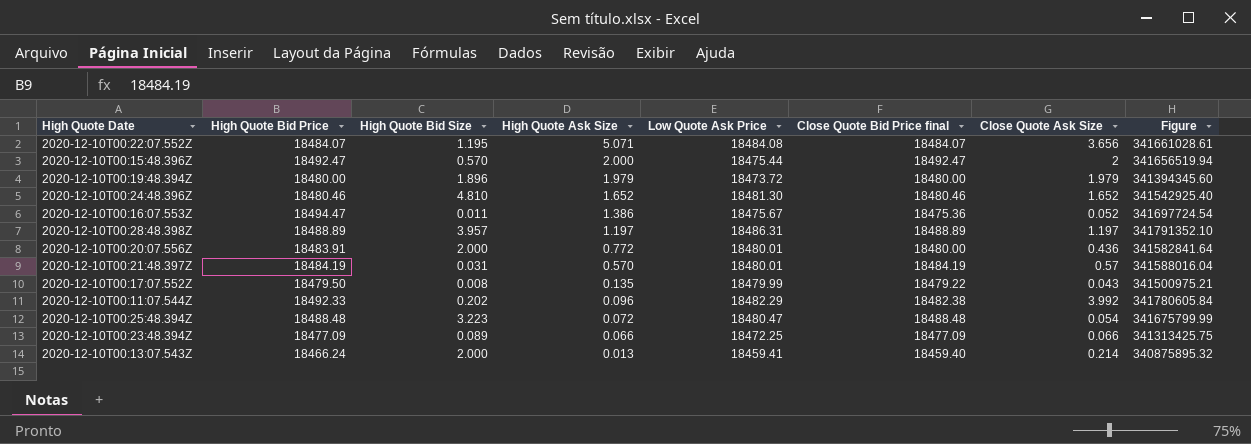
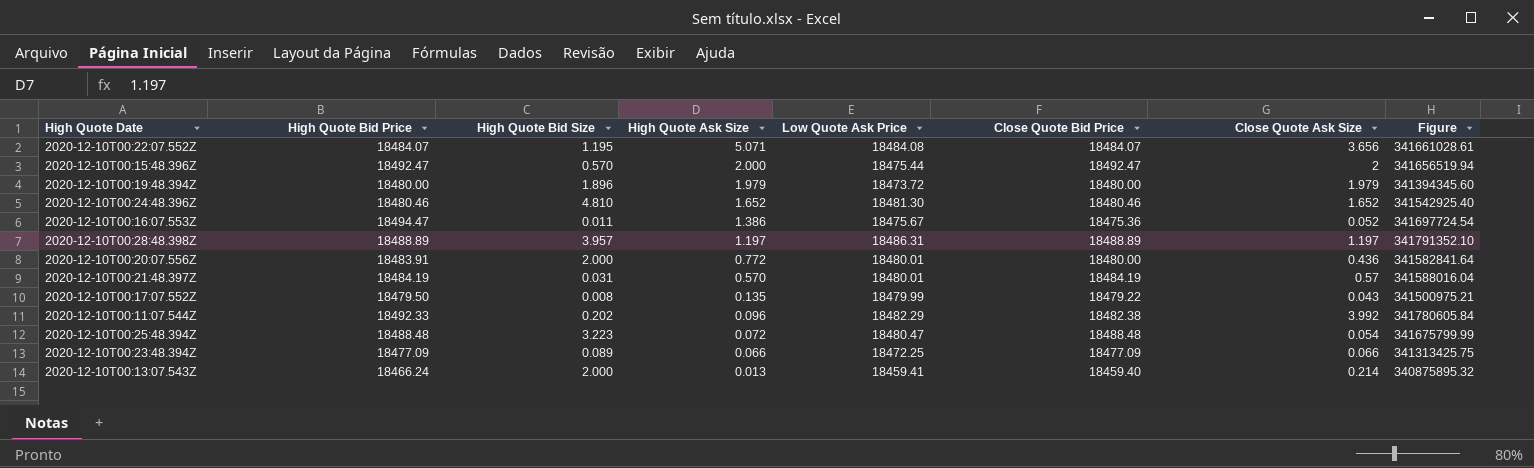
column name: Close Quote Bid Price final -> Close Quote Bid Price

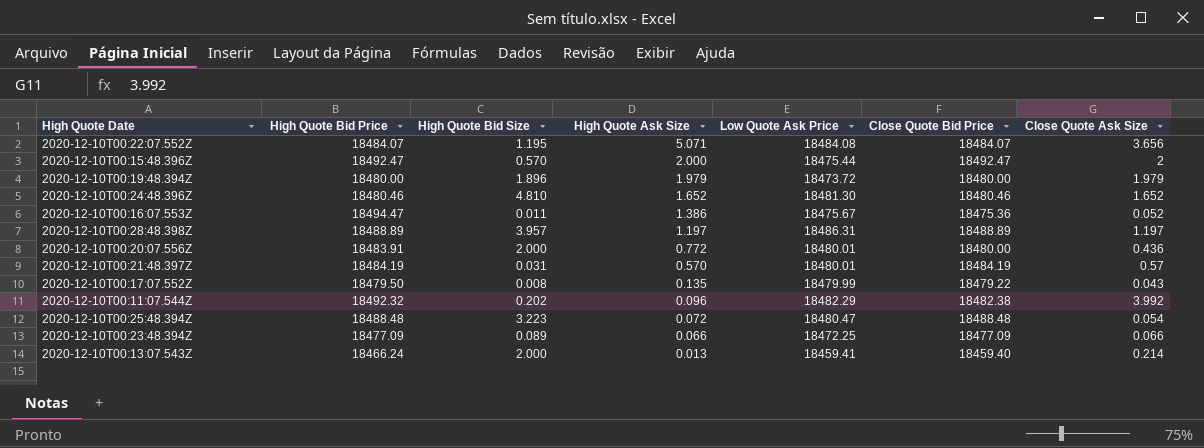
column Figure | formula: [High Quote Bid Price] * [Low Quote Ask Price] -> none
2020-12-10T00:11:07.544Z | High Quote Bid Price: 18492.33 -> 18492.32

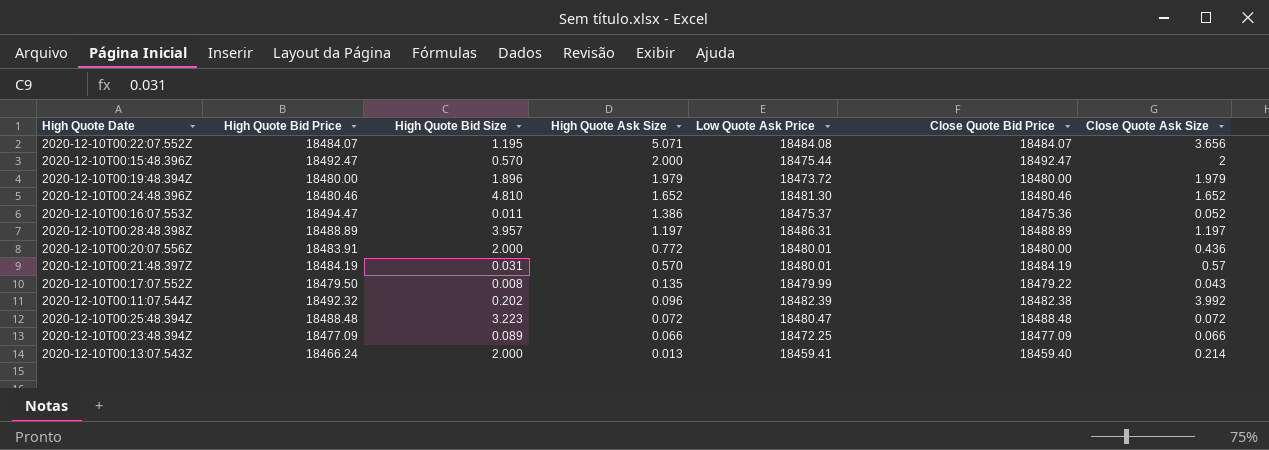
2020-12-10T00:16:07.553Z | Low Quote Ask Price: 18475.67 -> 18475.37
2020-12-10T00:11:07.544Z | Low Quote Ask Price: 18482.29 -> 18482.39
2020-12-10T00:25:48.394Z | Close Quote Ask Size: 0.054 -> 0.072

